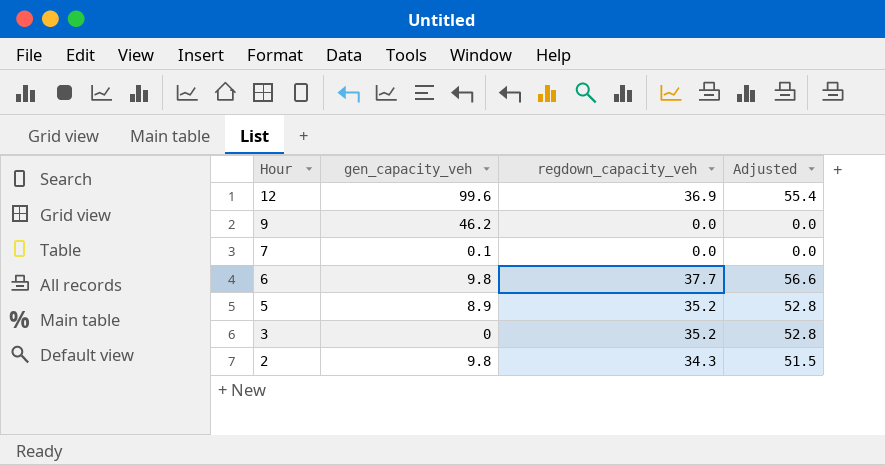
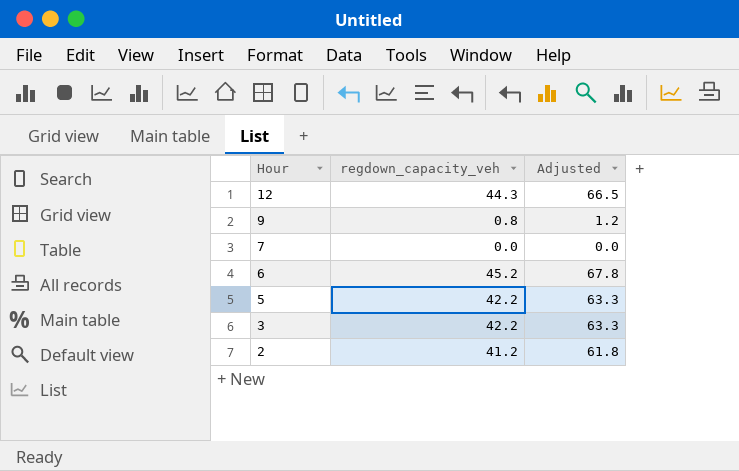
column gen_capacity_veh | position: 2 -> none
12 | regdown_capacity_veh: 36.9 -> 44.3
12 | Adjusted: 55.4 -> 66.5
9 | regdown_capacity_veh: 0.0 -> 0.8
9 | Adjusted: 0.0 -> 1.2
6 | regdown_capacity_veh: 37.7 -> 45.2
6 | Adjusted: 56.6 -> 67.8
5 | regdown_capacity_veh: 35.2 -> 42.2
5 | Adjusted: 52.8 -> 63.3
3 | regdown_capacity_veh: 35.2 -> 42.2
3 | Adjusted: 52.8 -> 63.3
2 | regdown_capacity_veh: 34.3 -> 41.2
2 | Adjusted: 51.5 -> 61.8

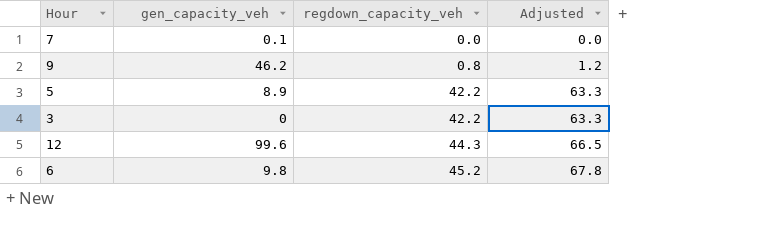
row order: Hour descending -> regdown_capacity_veh ascending
column gen_capacity_veh | position: none -> 2
row 2: 41.2 | 61.8 -> none

